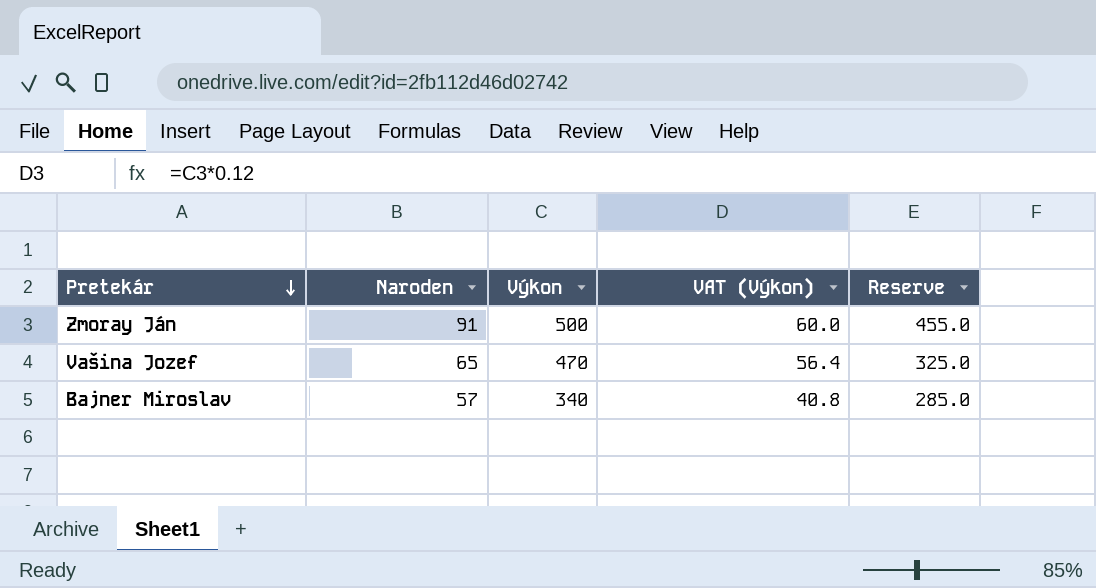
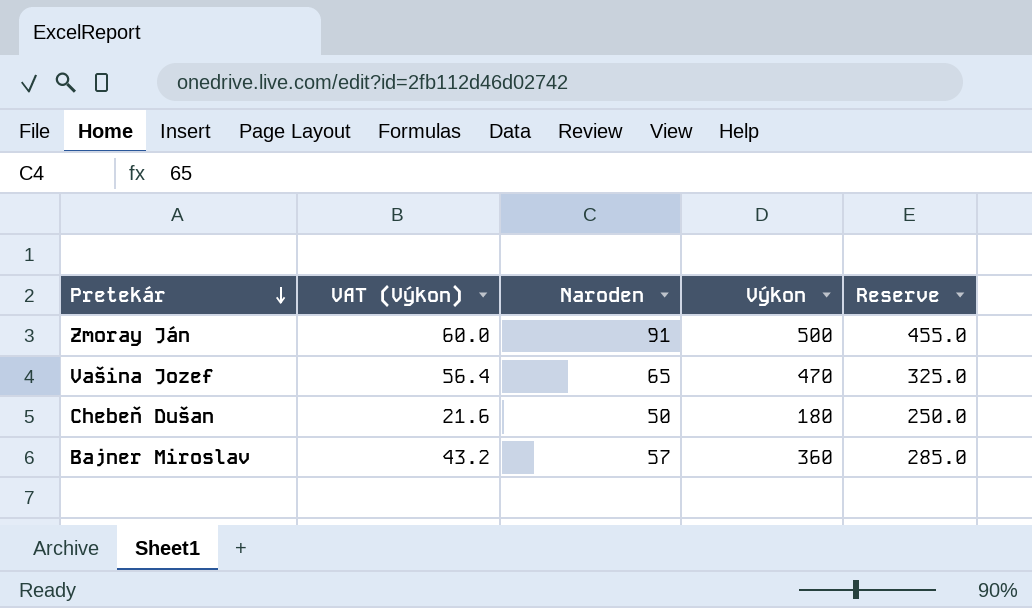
column VAT (Výkon) | position: 4 -> 2
row Chebeň Dušan: none -> 21.6 | 50 | 180 | 250.0
Bajner Miroslav | VAT (Výkon): 40.8 -> 43.2
Bajner Miroslav | Výkon: 340 -> 360

